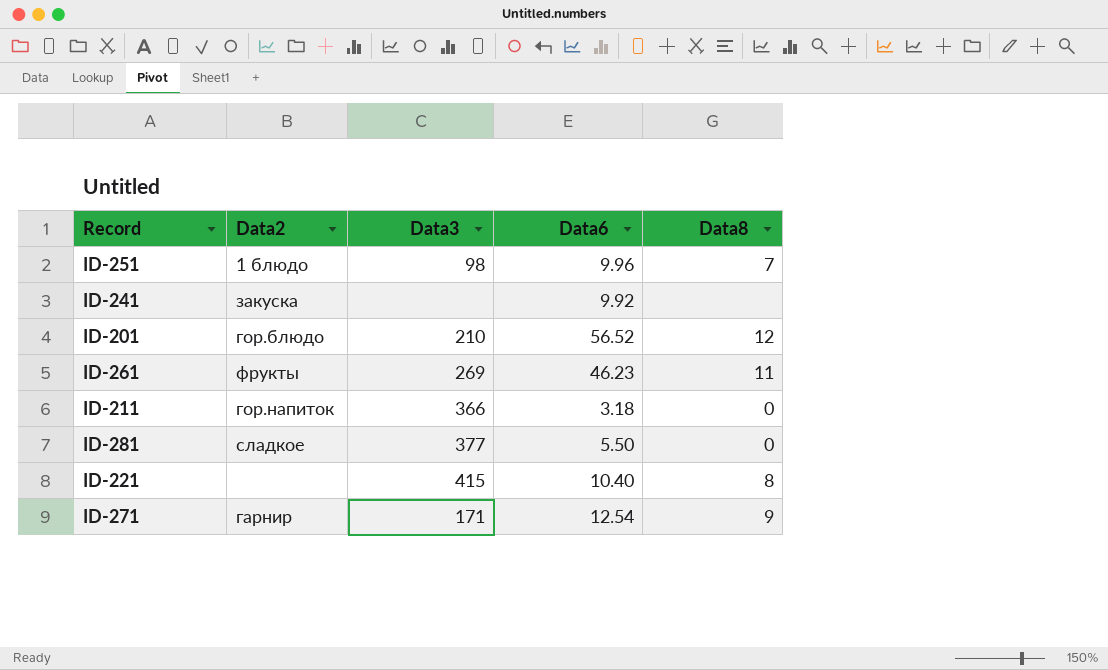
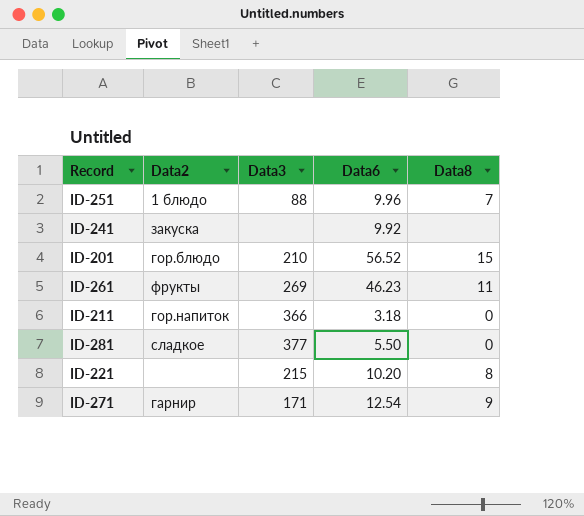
ID-251 | Data3: 98 -> 88
ID-201 | Data8: 12 -> 15
ID-221 | Data3: 415 -> 215
ID-221 | Data6: 10.40 -> 10.20

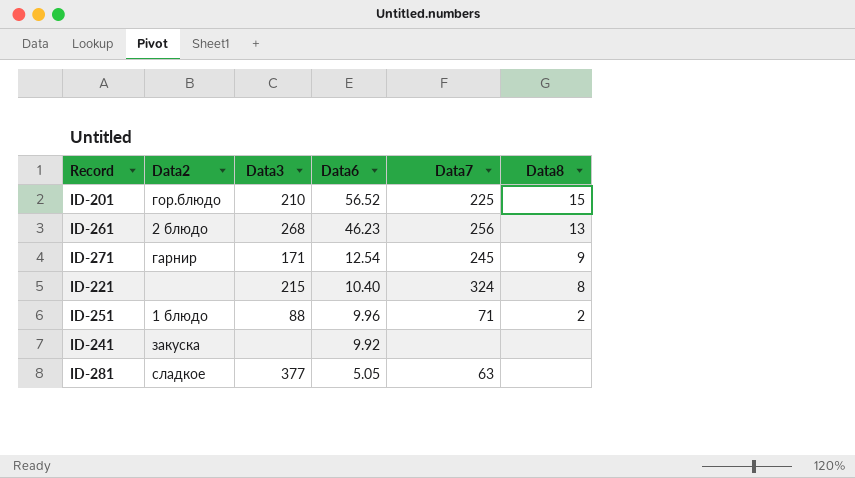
row order: none -> Data6 descending
column Data7 | position: none -> 5
row ID-211: гор.напиток | 366 | 3.18 | 0 -> none
ID-261 | Data2: фрукты -> 2 блюдо
ID-261 | Data3: 269 -> 268
ID-261 | Data8: 11 -> 13
ID-221 | Data6: 10.20 -> 10.40
ID-251 | Data8: 7 -> 2
ID-281 | Data6: 5.50 -> 5.05
ID-281 | Data8: 0 -> none

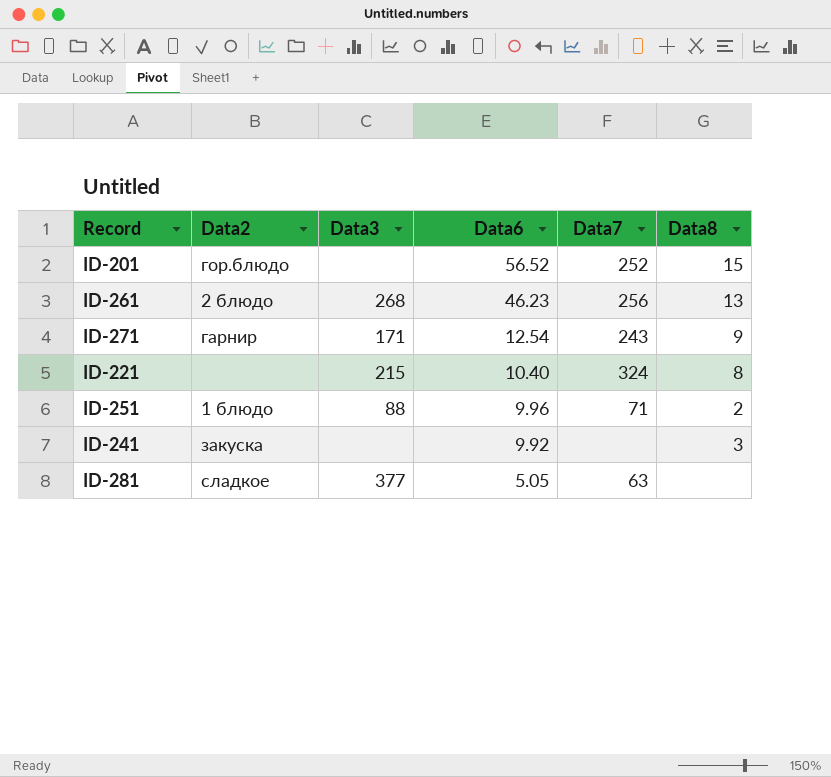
ID-201 | Data3: 210 -> none
ID-201 | Data7: 225 -> 252
ID-271 | Data7: 245 -> 243
ID-241 | Data8: none -> 3

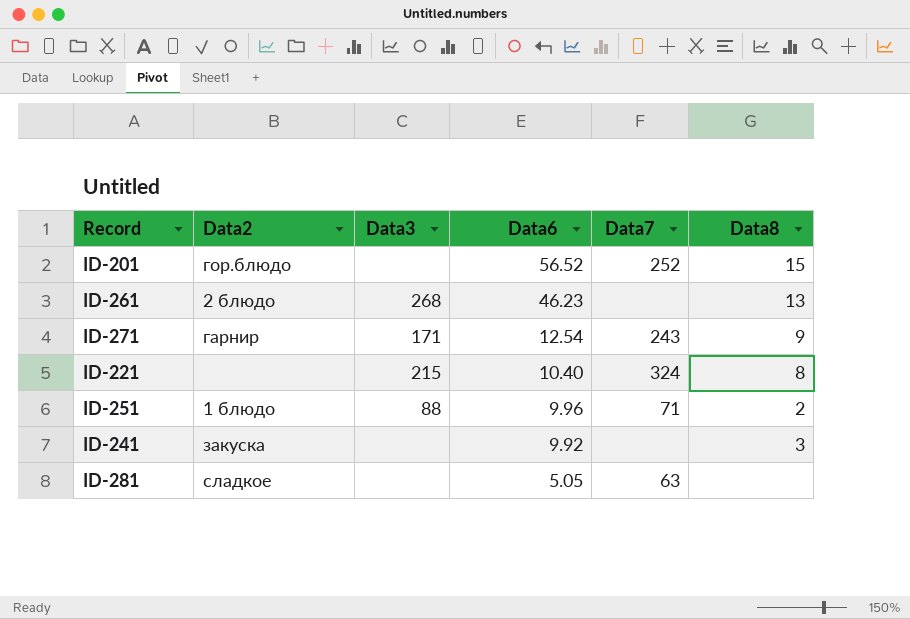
ID-261 | Data7: 256 -> none
ID-281 | Data3: 377 -> none

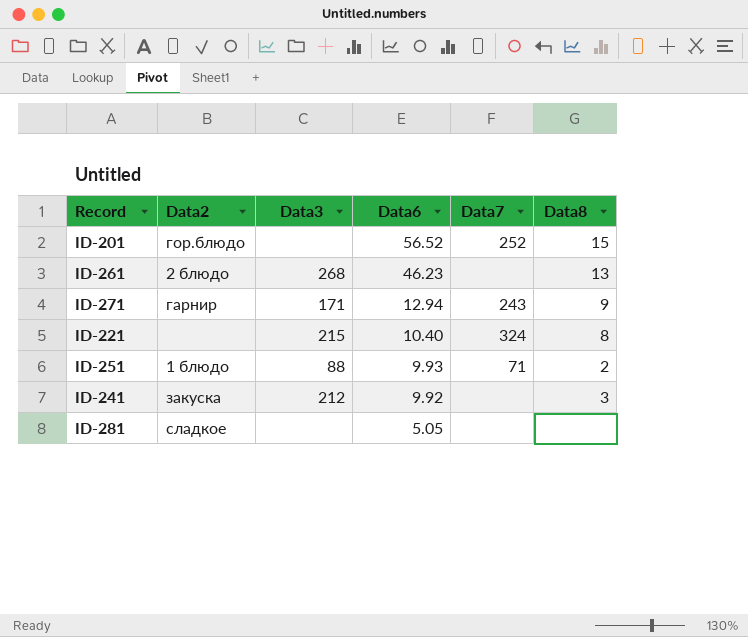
ID-271 | Data6: 12.54 -> 12.94
ID-251 | Data6: 9.96 -> 9.93
ID-241 | Data3: none -> 212
ID-281 | Data7: 63 -> none

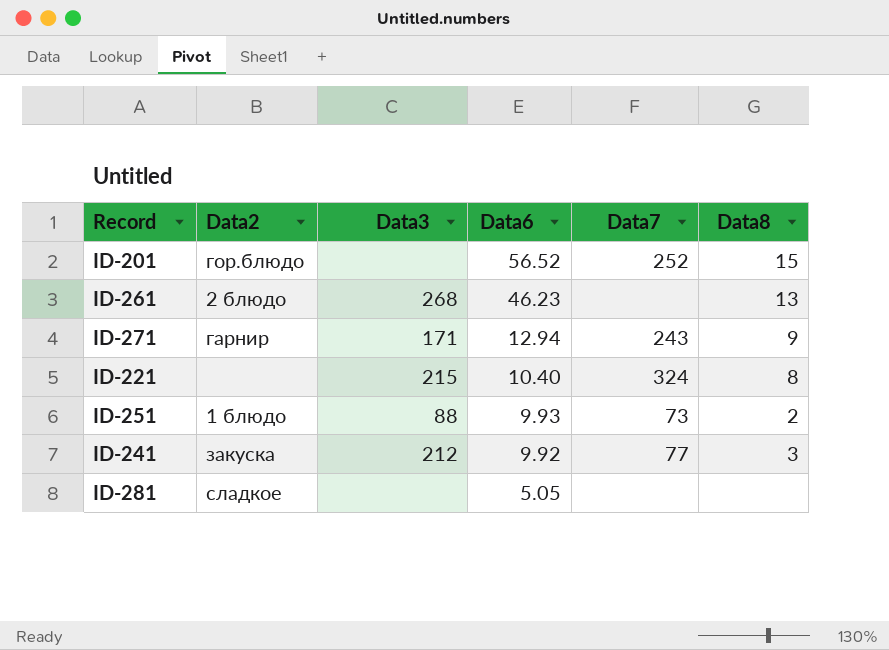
ID-251 | Data7: 71 -> 73
ID-241 | Data7: none -> 77

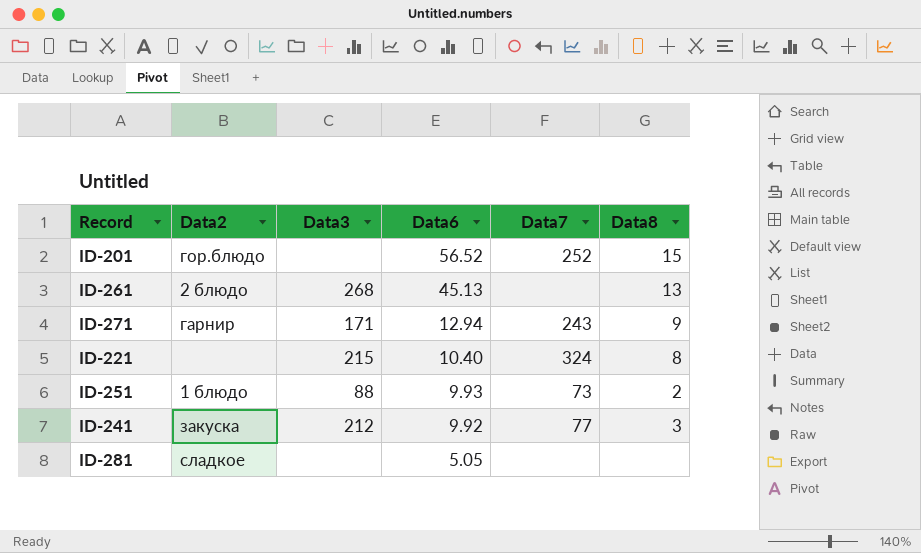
ID-261 | Data6: 46.23 -> 45.13

